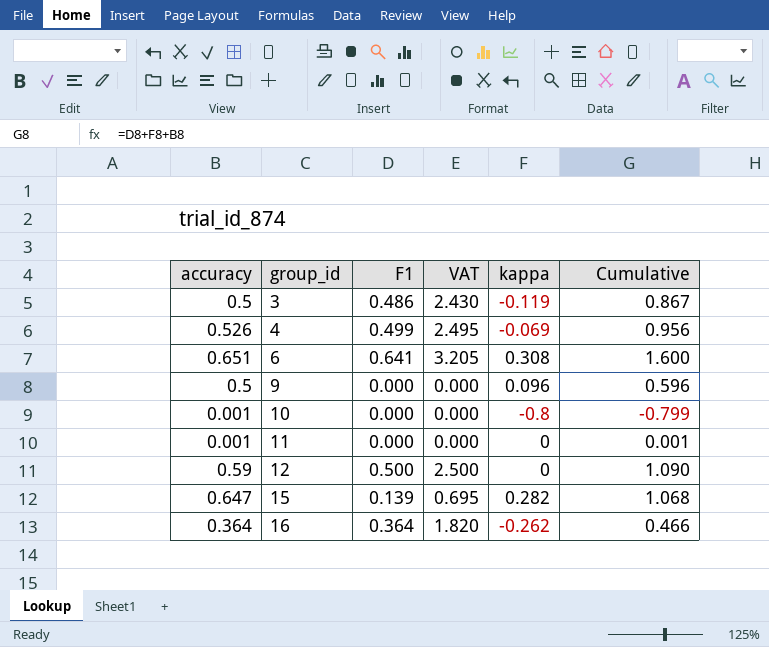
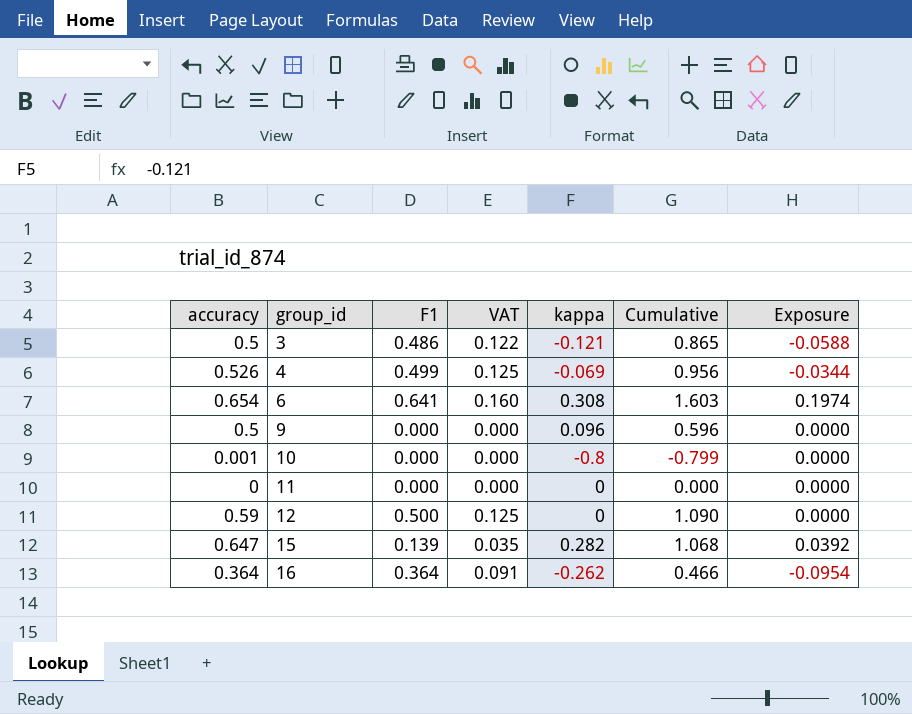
column VAT | formula: [F1] * 5 -> [F1] * 0.25
column Exposure | formula: none -> [F1] * [kappa]
3 | kappa: -0.119 -> -0.121
3 | Cumulative: 0.867 -> 0.865
6 | accuracy: 0.651 -> 0.654
6 | Cumulative: 1.600 -> 1.603
11 | accuracy: 0.001 -> 0
11 | Cumulative: 0.001 -> 0.000

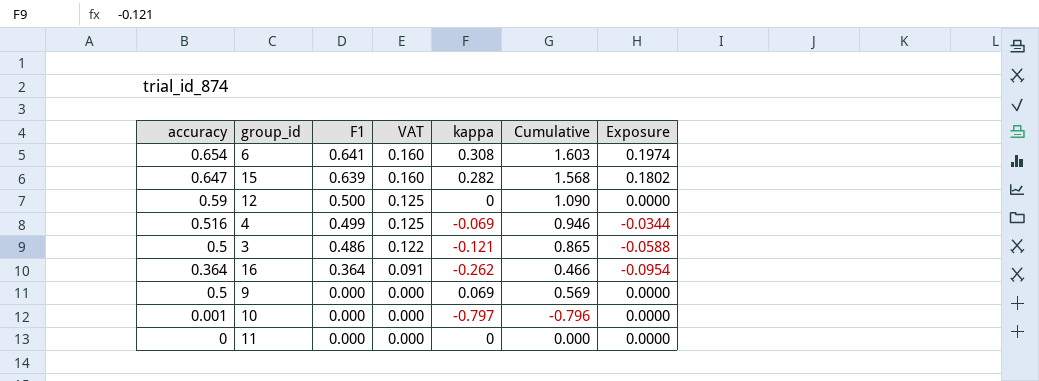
row order: group_id ascending -> F1 descending
15 | F1: 0.139 -> 0.639
15 | VAT: 0.035 -> 0.160
15 | Cumulative: 1.068 -> 1.568
15 | Exposure: 0.0392 -> 0.1802
4 | accuracy: 0.526 -> 0.516
4 | Cumulative: 0.956 -> 0.946
9 | kappa: 0.096 -> 0.069
9 | Cumulative: 0.596 -> 0.569
10 | kappa: -0.8 -> -0.797
10 | Cumulative: -0.799 -> -0.796

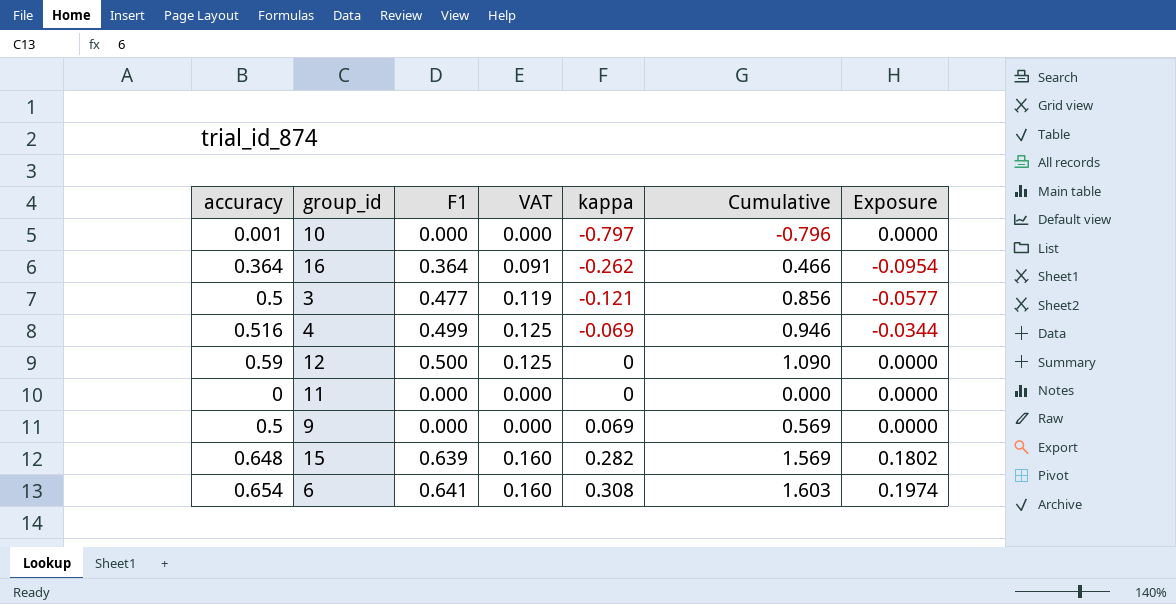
row order: F1 descending -> kappa ascending
3 | F1: 0.486 -> 0.477
3 | VAT: 0.122 -> 0.119
3 | Cumulative: 0.865 -> 0.856
3 | Exposure: -0.0588 -> -0.0577
15 | accuracy: 0.647 -> 0.648
15 | Cumulative: 1.568 -> 1.569

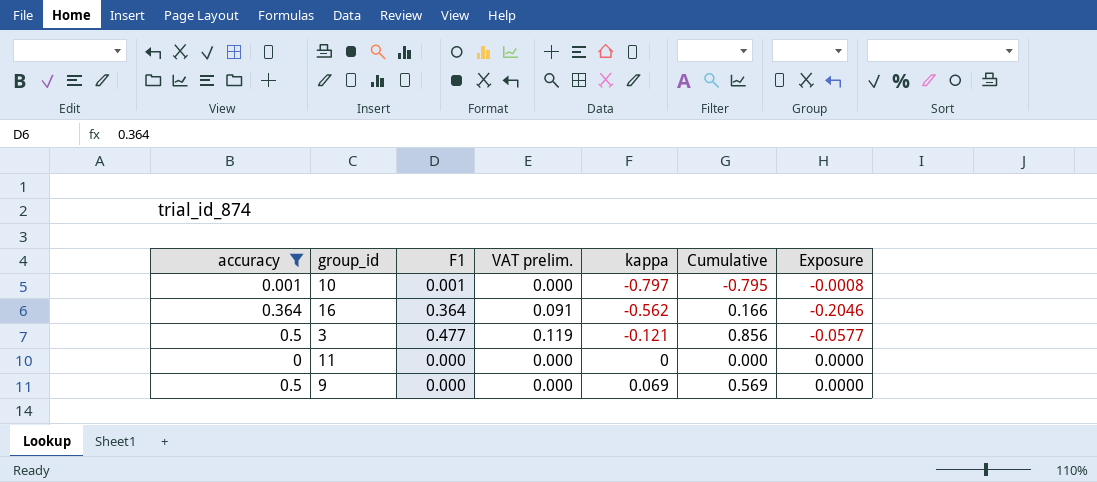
filter: none -> accuracy <= 0.5
column name: VAT -> VAT prelim.
10 | F1: 0.000 -> 0.001
10 | Cumulative: -0.796 -> -0.795
10 | Exposure: 0.0000 -> -0.0008
16 | kappa: -0.262 -> -0.562
16 | Cumulative: 0.466 -> 0.166
16 | Exposure: -0.0954 -> -0.2046

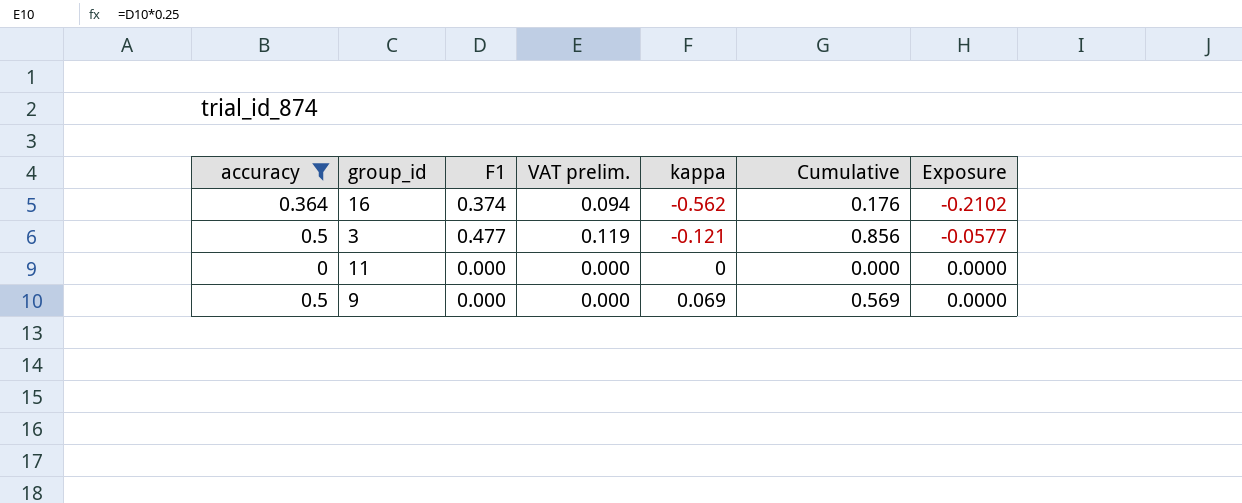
row 10: 0.001 | 0.001 | 0.000 | -0.797 | -0.795 | -0.0008 -> none
16 | F1: 0.364 -> 0.374
16 | VAT prelim.: 0.091 -> 0.094
16 | Cumulative: 0.166 -> 0.176
16 | Exposure: -0.2046 -> -0.2102

